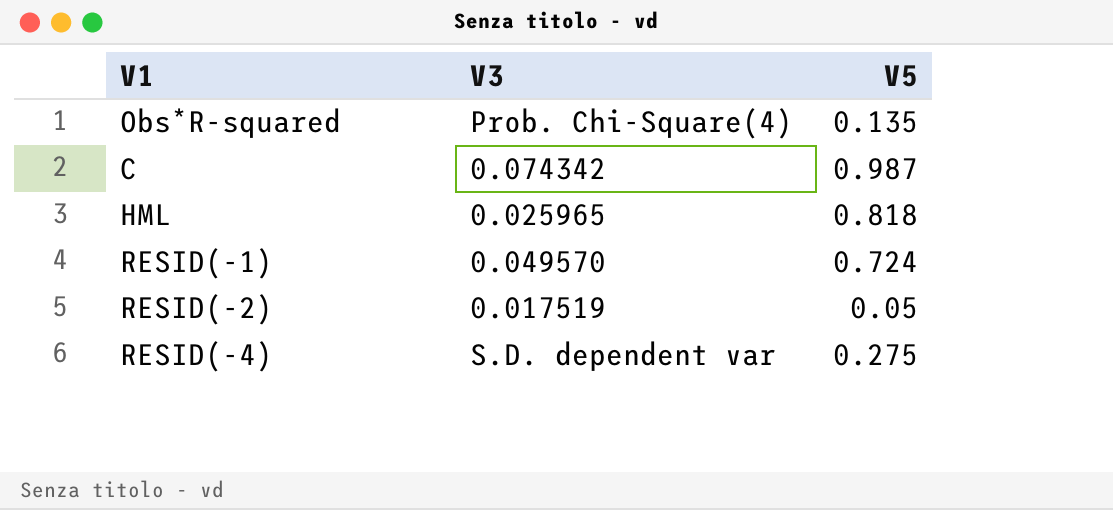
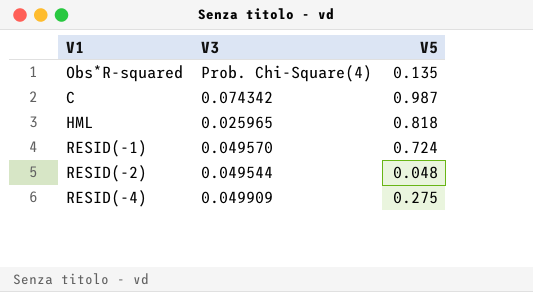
RESID(-2) | V3: 0.017519 -> 0.049544
RESID(-2) | V5: 0.05 -> 0.048
RESID(-4) | V3: S.D. dependent var -> 0.049909

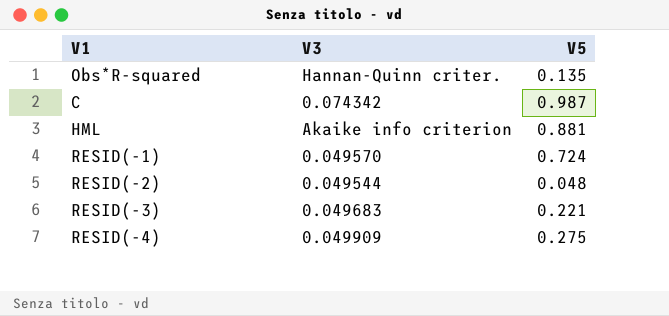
Obs*R-squared | V3: Prob. Chi-Square(4) -> Hannan-Quinn criter.
HML | V3: 0.025965 -> Akaike info criterion
HML | V5: 0.818 -> 0.881
row RESID(-3): none -> 0.049683 | 0.221

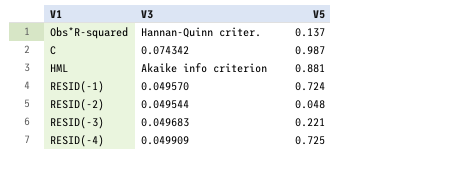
Obs*R-squared | V5: 0.135 -> 0.137
RESID(-4) | V5: 0.275 -> 0.725

